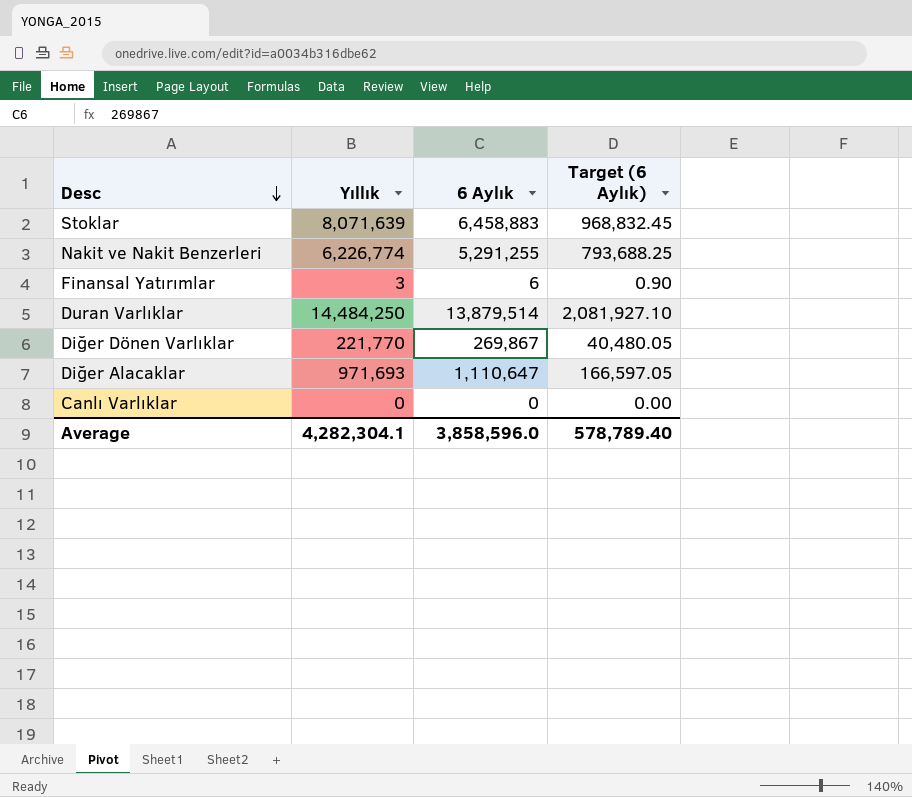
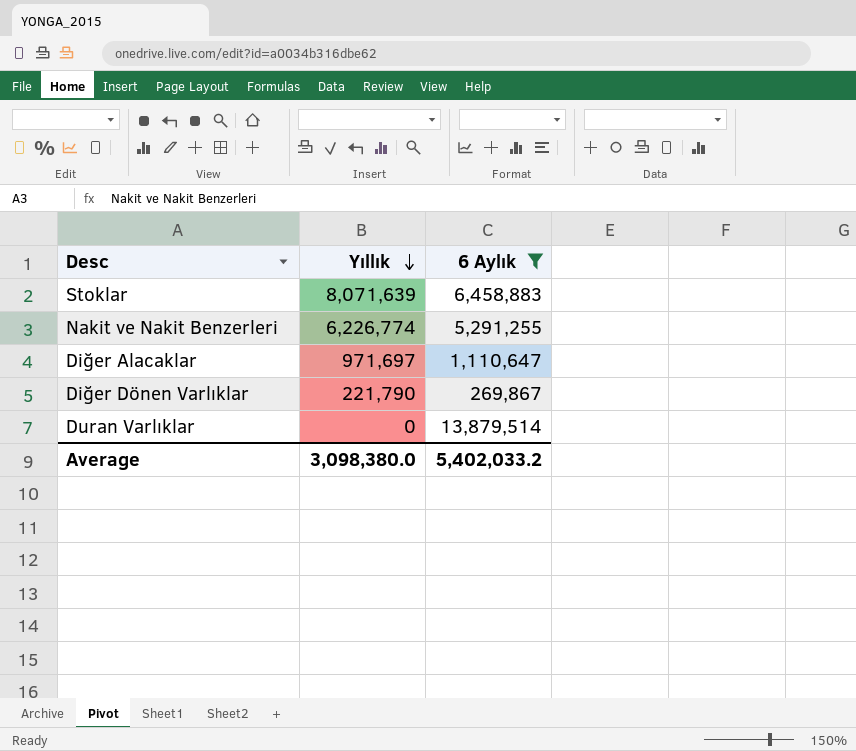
filter: none -> 6 Aylık >= 269,867
row order: Desc descending -> Yıllık descending
column Target (6 Aylık) | formula: [6 Aylık] * 0.15 -> none
Diğer Alacaklar | Yıllık: 971,693 -> 971,697
Diğer Dönen Varlıklar | Yıllık: 221,770 -> 221,790
Duran Varlıklar | Yıllık: 14,484,250 -> 0
Average | Yıllık: 4,282,304.1 -> 3,098,380.0
Average | 6 Aylık: 3,858,596.0 -> 5,402,033.2

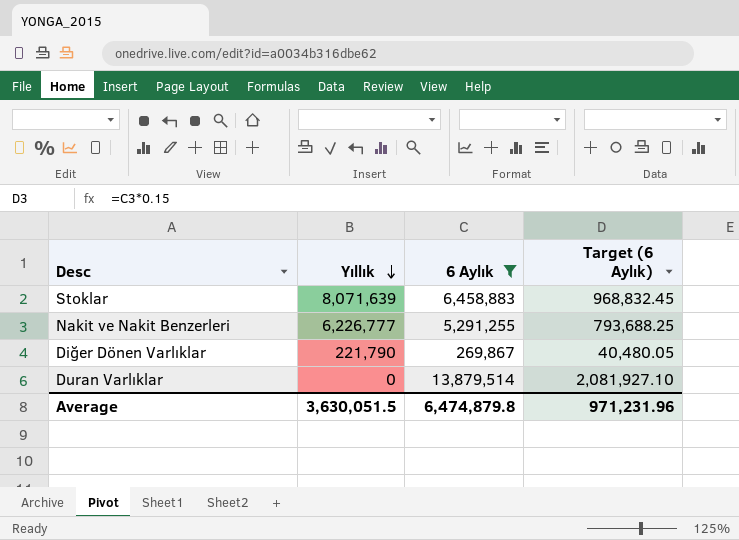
column Target (6 Aylık) | formula: none -> [6 Aylık] * 0.15
row Diğer Alacaklar: 971,697 | 1,110,647 -> none
Nakit ve Nakit Benzerleri | Yıllık: 6,226,774 -> 6,226,777
Average | Yıllık: 3,098,380.0 -> 3,630,051.5
Average | 6 Aylık: 5,402,033.2 -> 6,474,879.8

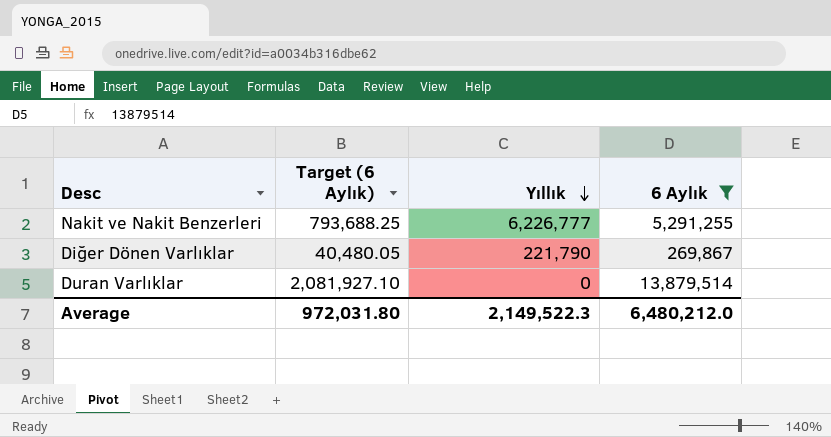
column Target (6 Aylık) | position: 4 -> 2
row Stoklar: 8,071,639 | 6,458,883 | 968,832.45 -> none
Average | Target (6 Aylık): 971,231.96 -> 972,031.80
Average | Yıllık: 3,630,051.5 -> 2,149,522.3
Average | 6 Aylık: 6,474,879.8 -> 6,480,212.0

